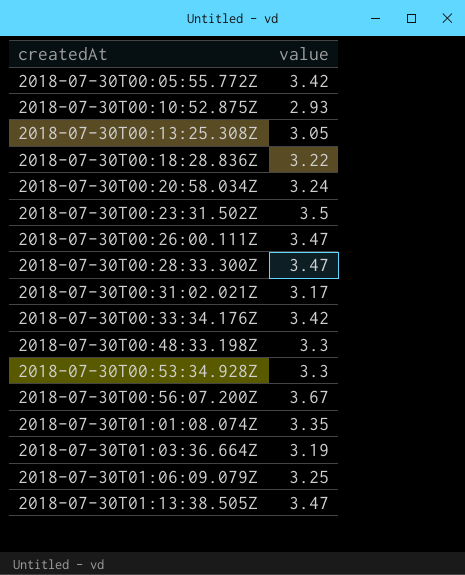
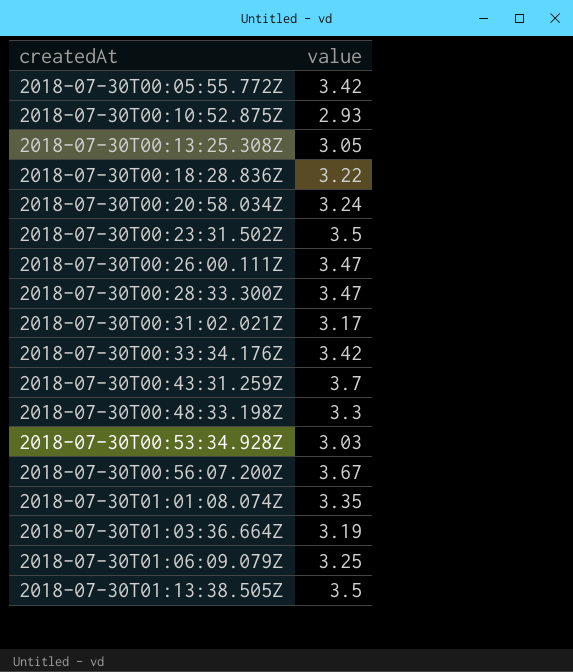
row 2018-07-30T00:43:31.259Z: none -> 3.7
2018-07-30T00:53:34.928Z | value: 3.3 -> 3.03
2018-07-30T01:13:38.505Z | value: 3.47 -> 3.5

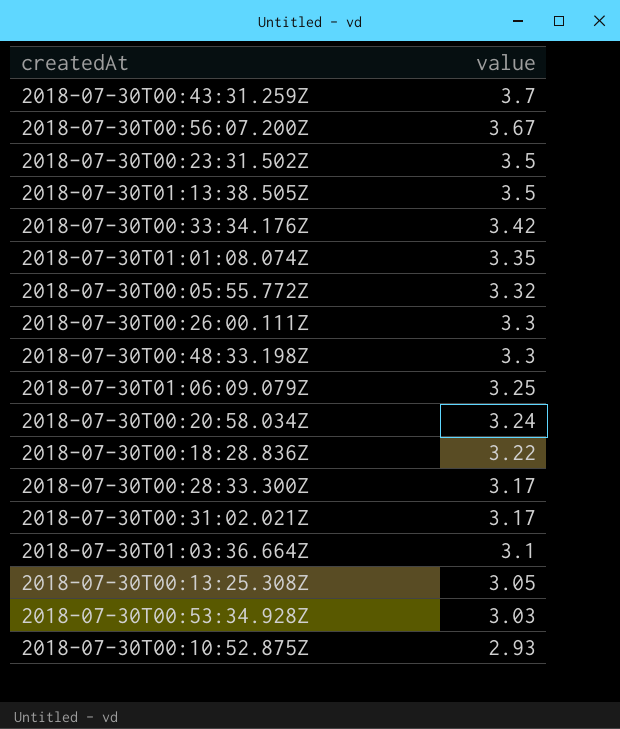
row order: createdAt ascending -> value descending
2018-07-30T00:05:55.772Z | value: 3.42 -> 3.32
2018-07-30T00:26:00.111Z | value: 3.47 -> 3.3
2018-07-30T00:28:33.300Z | value: 3.47 -> 3.17
2018-07-30T01:03:36.664Z | value: 3.19 -> 3.1

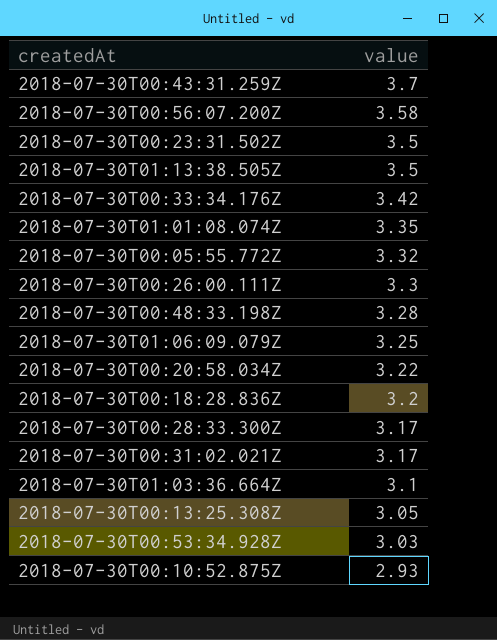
2018-07-30T00:56:07.200Z | value: 3.67 -> 3.58
2018-07-30T00:48:33.198Z | value: 3.3 -> 3.28
2018-07-30T00:20:58.034Z | value: 3.24 -> 3.22
2018-07-30T00:18:28.836Z | value: 3.22 -> 3.2

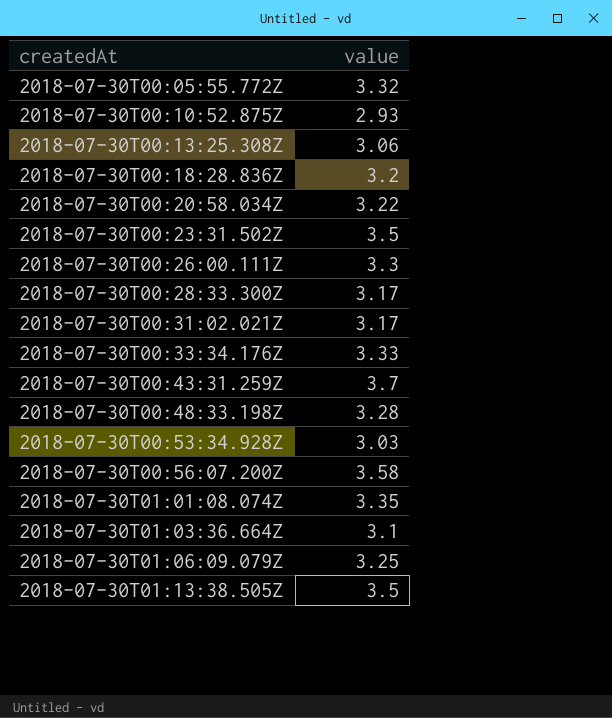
row order: value descending -> createdAt ascending
2018-07-30T00:13:25.308Z | value: 3.05 -> 3.06
2018-07-30T00:33:34.176Z | value: 3.42 -> 3.33

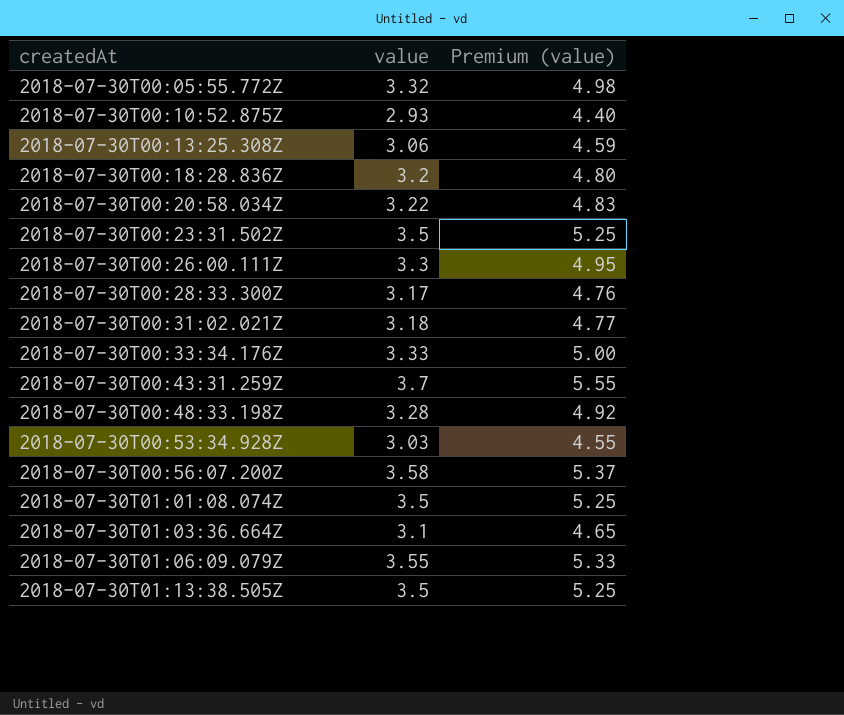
column Premium (value) | formula: none -> [value] * 1.5
2018-07-30T00:31:02.021Z | value: 3.17 -> 3.18
2018-07-30T01:01:08.074Z | value: 3.35 -> 3.5
2018-07-30T01:06:09.079Z | value: 3.25 -> 3.55

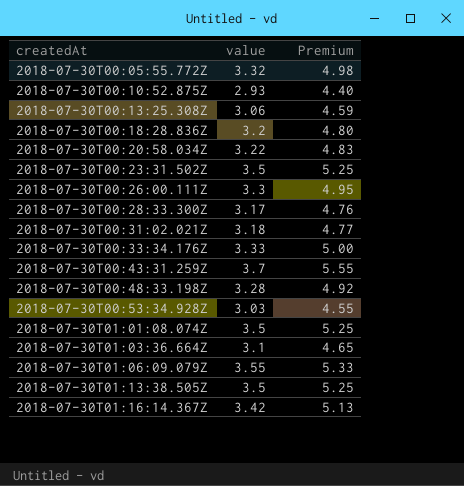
column name: Premium (value) -> Premium
row 2018-07-30T00:56:07.200Z: 3.58 | 5.37 -> none
row 2018-07-30T01:16:14.367Z: none -> 3.42 | 5.13

